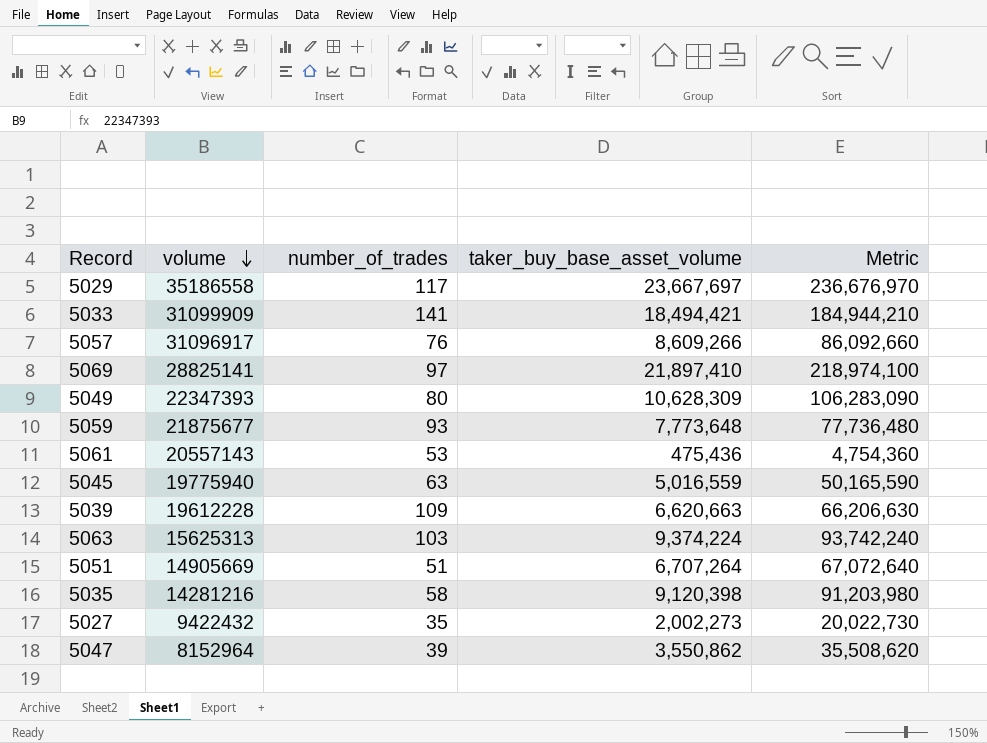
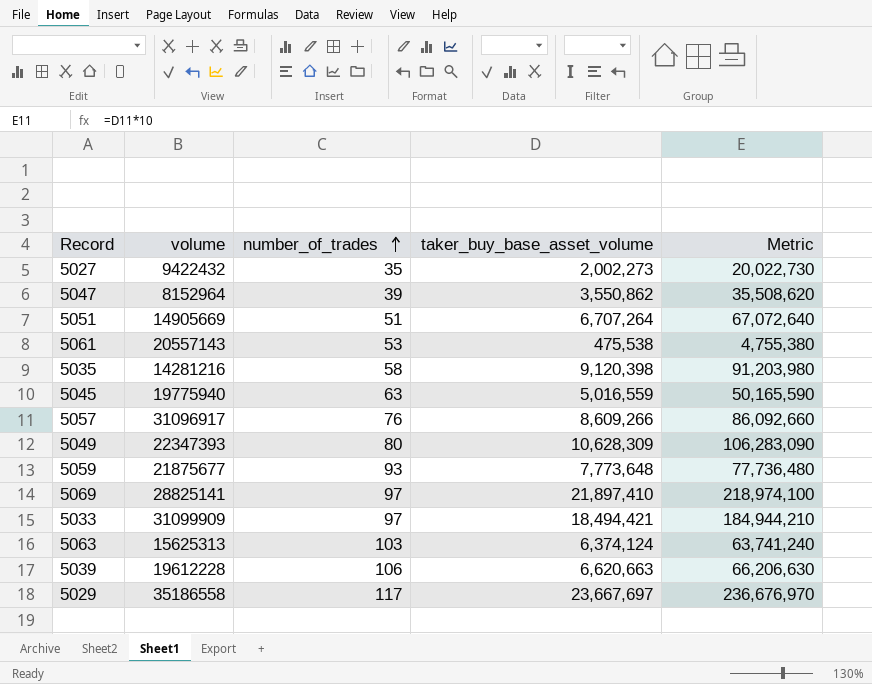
row order: volume descending -> number_of_trades ascending
5061 | taker_buy_base_asset_volume: 475,436 -> 475,538
5061 | Metric: 4,754,360 -> 4,755,380
5033 | number_of_trades: 141 -> 97
5063 | taker_buy_base_asset_volume: 9,374,224 -> 6,374,124
5063 | Metric: 93,742,240 -> 63,741,240
5039 | number_of_trades: 109 -> 106

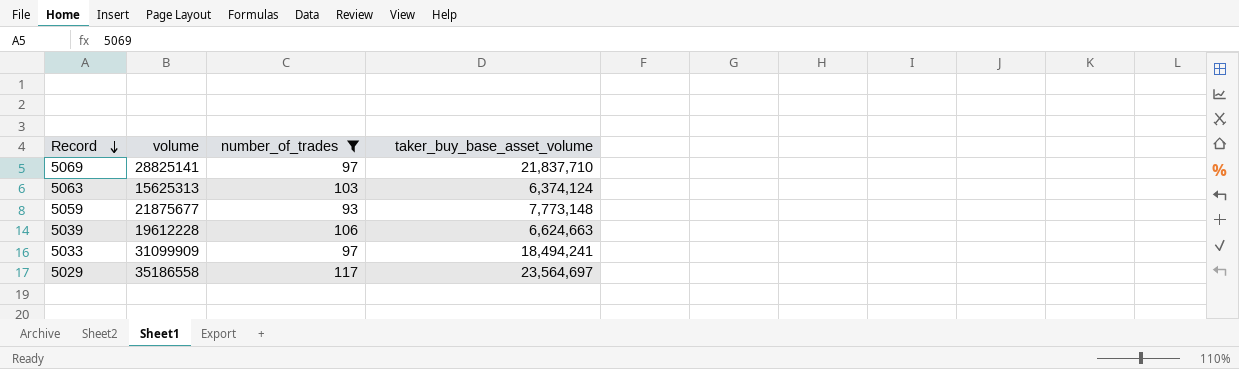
filter: none -> number_of_trades >= 93
row order: number_of_trades ascending -> Record descending
column Metric | formula: [taker_buy_base_asset_volume] * 10 -> none
5069 | taker_buy_base_asset_volume: 21,897,410 -> 21,837,710
5059 | taker_buy_base_asset_volume: 7,773,648 -> 7,773,148
5039 | taker_buy_base_asset_volume: 6,620,663 -> 6,624,663
5033 | taker_buy_base_asset_volume: 18,494,421 -> 18,494,241
5029 | taker_buy_base_asset_volume: 23,667,697 -> 23,564,697

